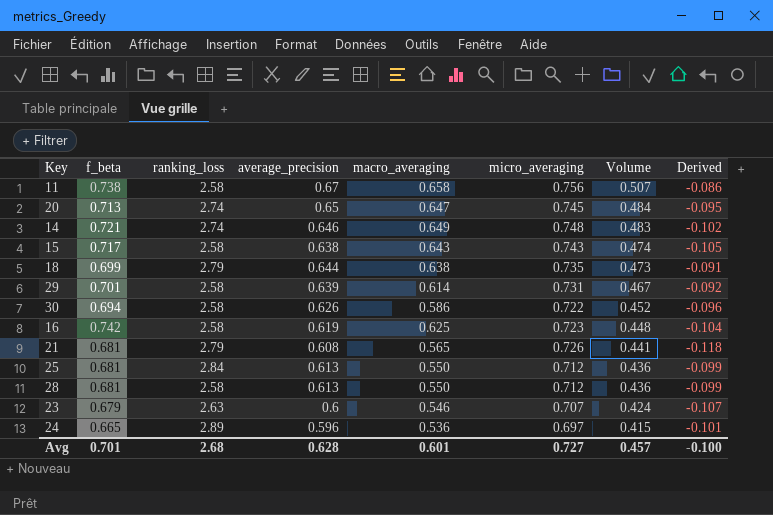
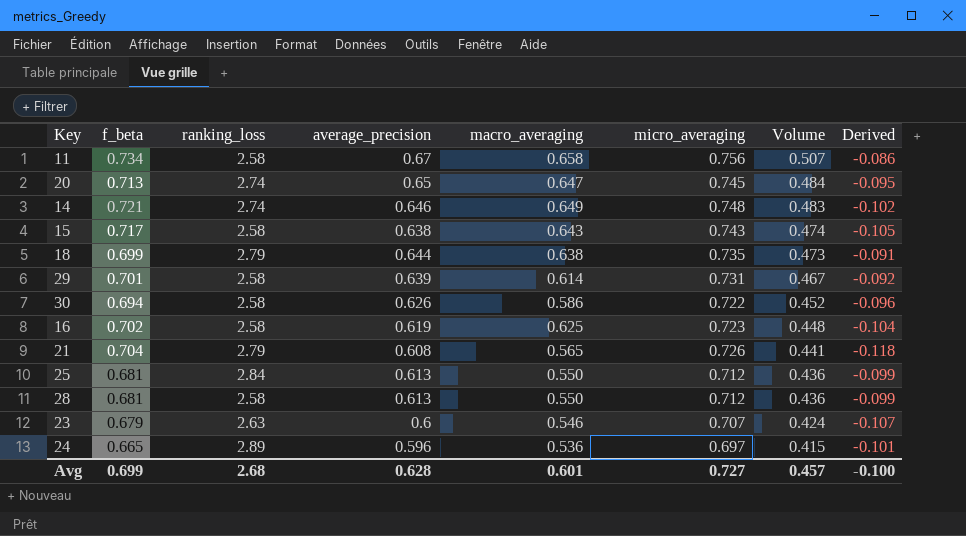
11 | f_beta: 0.738 -> 0.734
16 | f_beta: 0.742 -> 0.702
21 | f_beta: 0.681 -> 0.704
Avg | f_beta: 0.701 -> 0.699

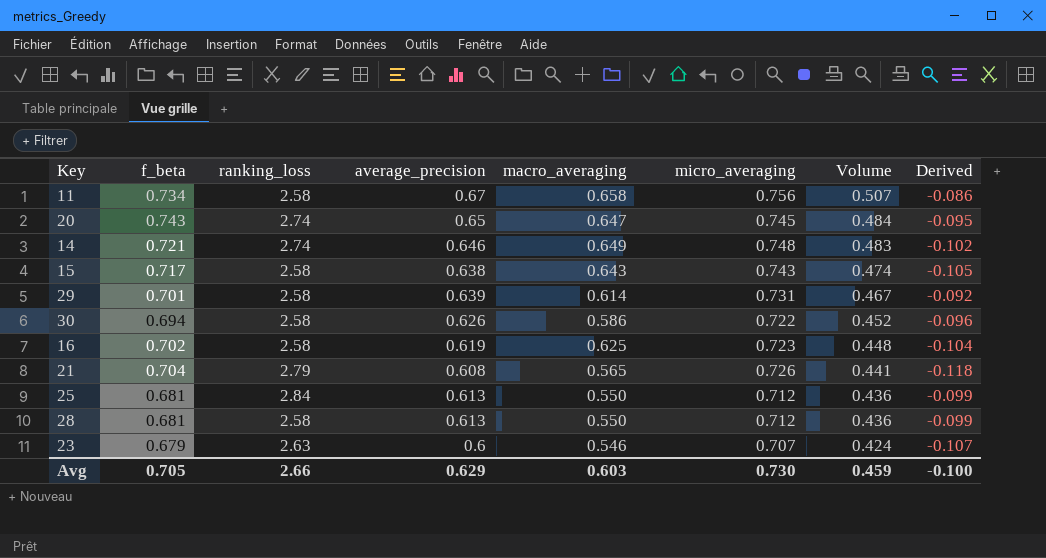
row 18: 0.699 | 2.79 | 0.644 | 0.638 | 0.735 | 0.473 | -0.091 -> none
row 24: 0.665 | 2.89 | 0.596 | 0.536 | 0.697 | 0.415 | -0.101 -> none
20 | f_beta: 0.713 -> 0.743
Avg | f_beta: 0.699 -> 0.705
Avg | ranking_loss: 2.68 -> 2.66
Avg | average_precision: 0.628 -> 0.629
Avg | macro_averaging: 0.601 -> 0.603
Avg | micro_averaging: 0.727 -> 0.730
Avg | Volume: 0.457 -> 0.459

